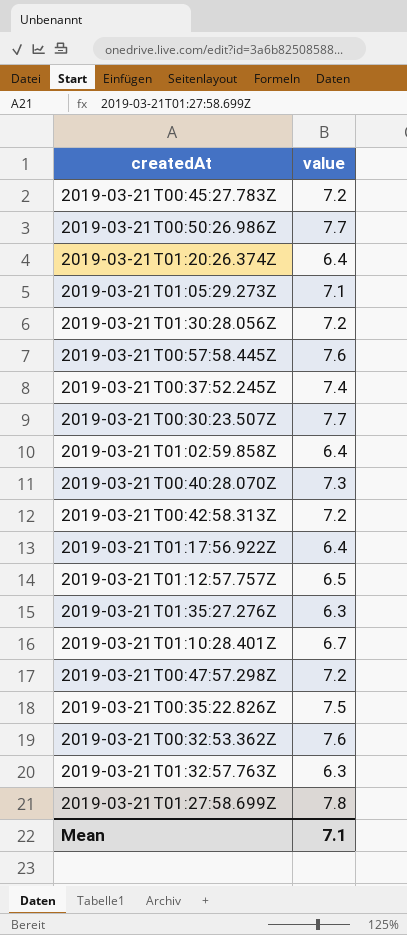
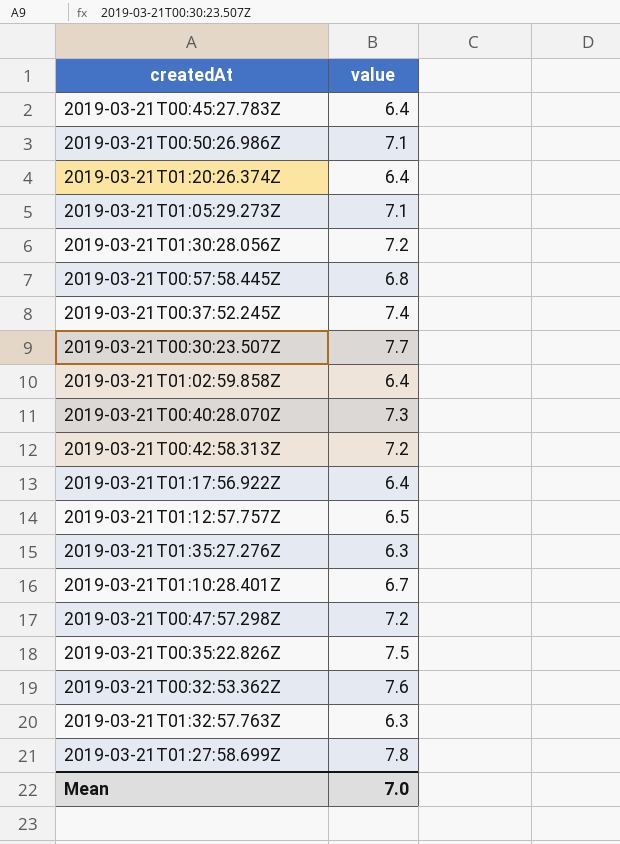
2019-03-21T00:45:27.783Z | value: 7.2 -> 6.4
2019-03-21T00:50:26.986Z | value: 7.7 -> 7.1
2019-03-21T00:57:58.445Z | value: 7.6 -> 6.8
Mean | value: 7.1 -> 7.0

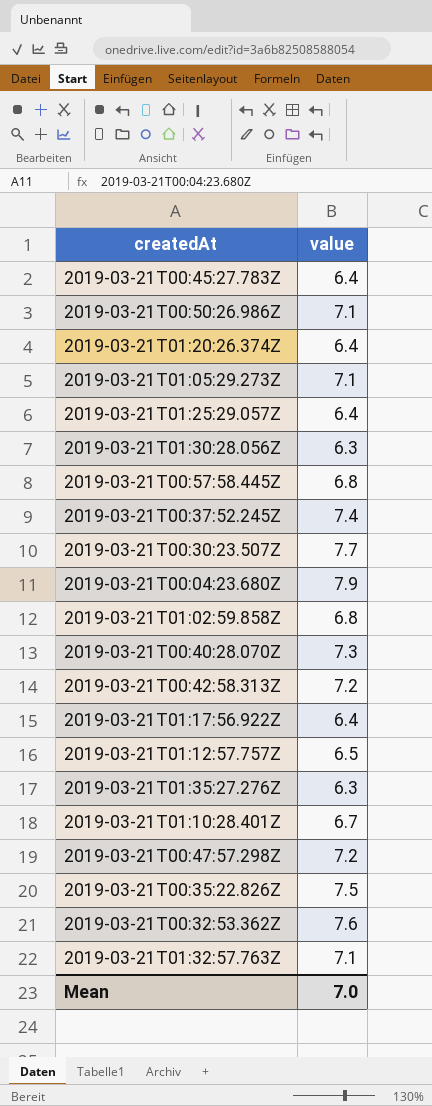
row 2019-03-21T01:27:58.699Z: 7.8 -> none
row 2019-03-21T01:25:29.057Z: none -> 6.4
2019-03-21T01:30:28.056Z | value: 7.2 -> 6.3
row 2019-03-21T00:04:23.680Z: none -> 7.9
2019-03-21T01:02:59.858Z | value: 6.4 -> 6.8
2019-03-21T01:32:57.763Z | value: 6.3 -> 7.1

